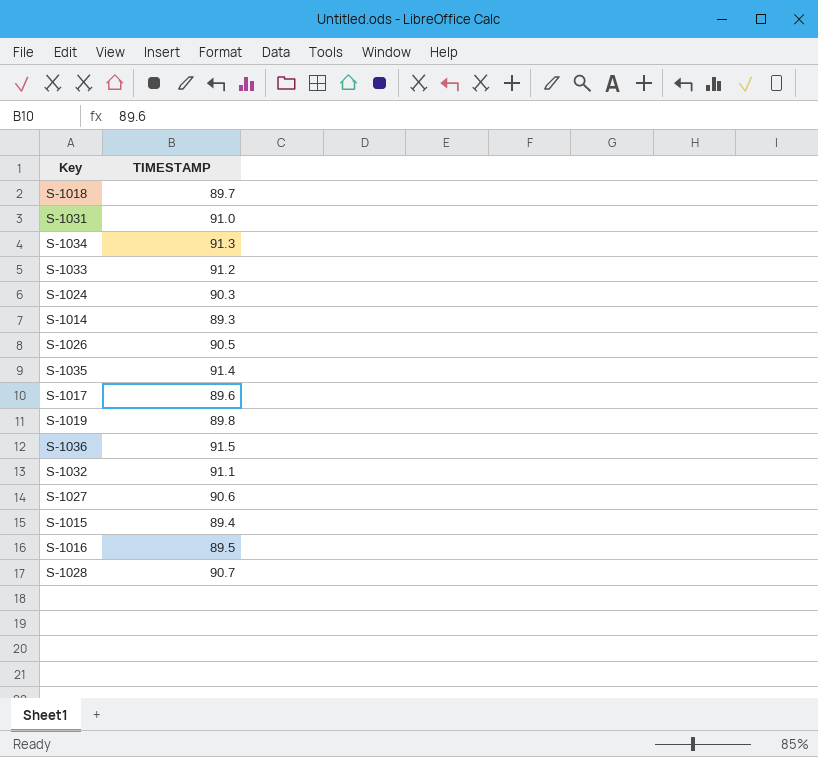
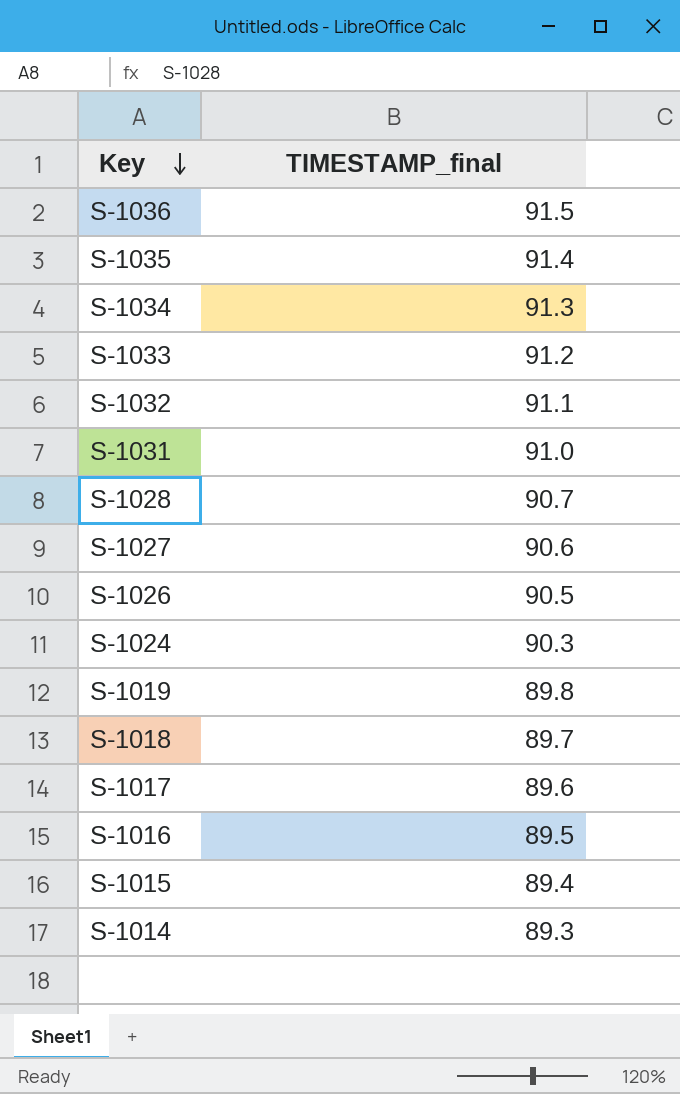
row order: none -> Key descending
column name: TIMESTAMP -> TIMESTAMP_final

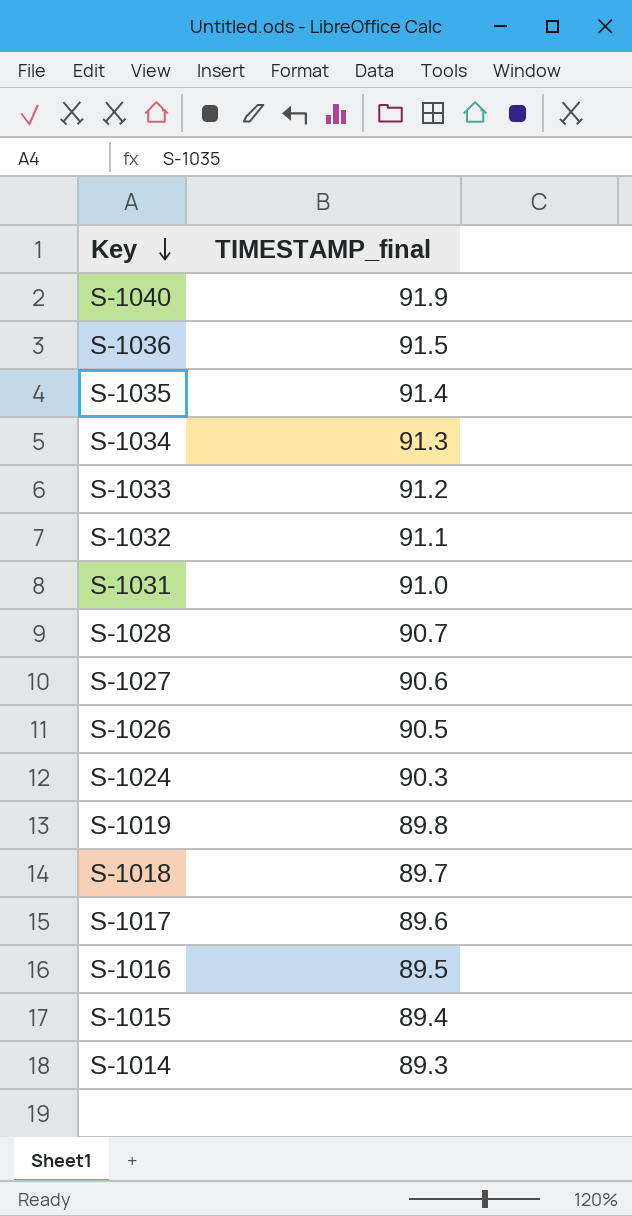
row S-1040: none -> 91.9

